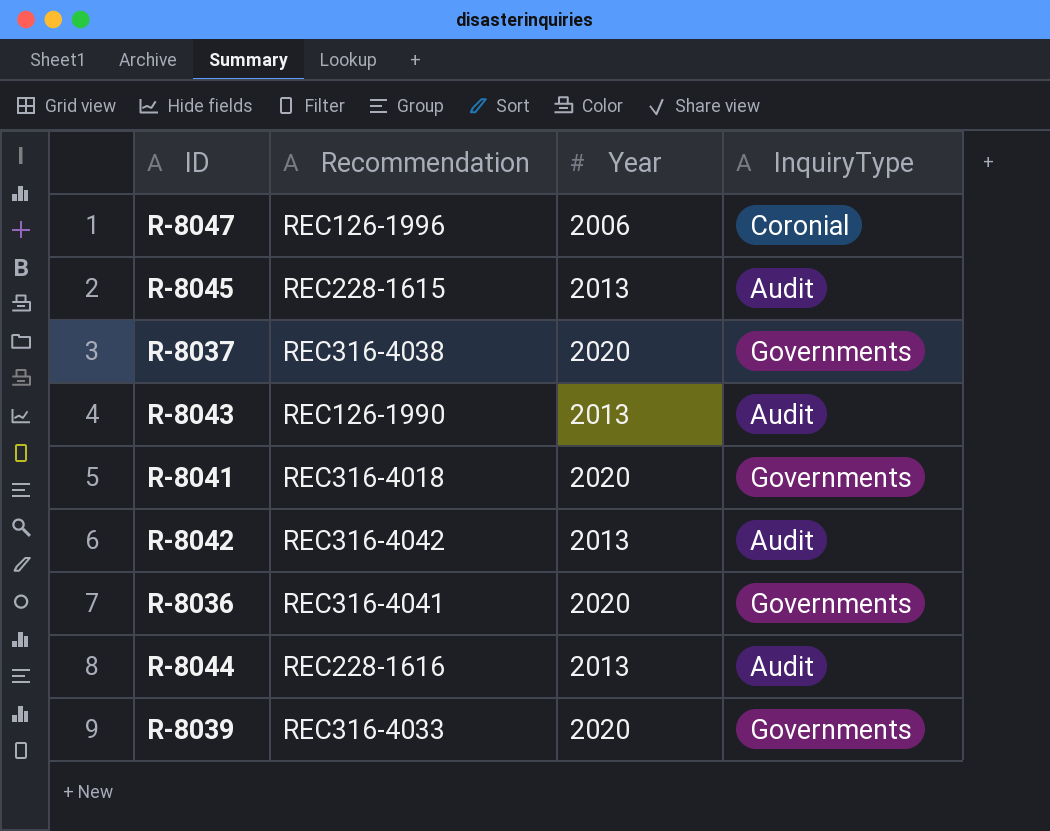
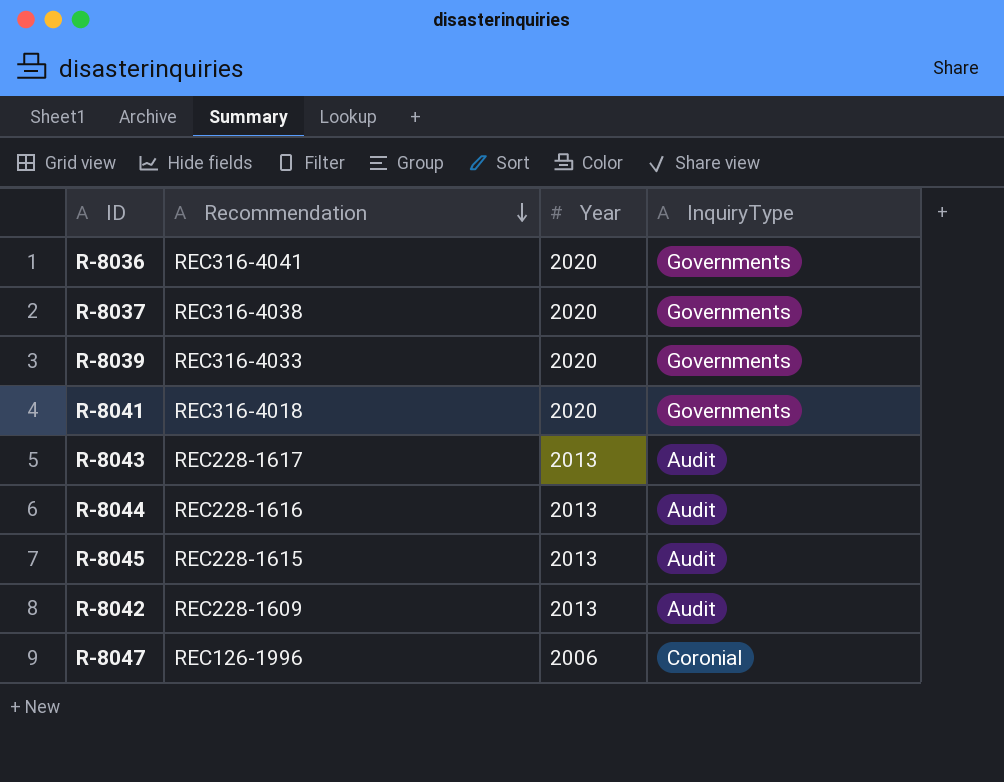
row order: none -> Recommendation descending
R-8043 | Recommendation: REC126-1990 -> REC228-1617
R-8042 | Recommendation: REC316-4042 -> REC228-1609

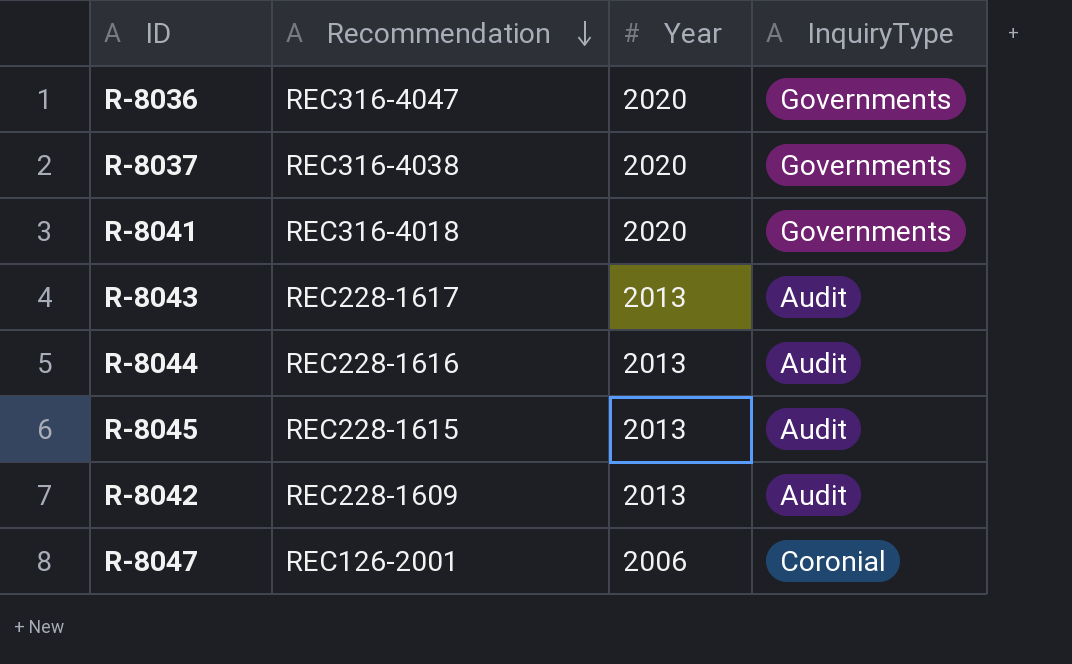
row R-8039: REC316-4033 | 2020 | Governments -> none
R-8036 | Recommendation: REC316-4041 -> REC316-4047
R-8047 | Recommendation: REC126-1996 -> REC126-2001

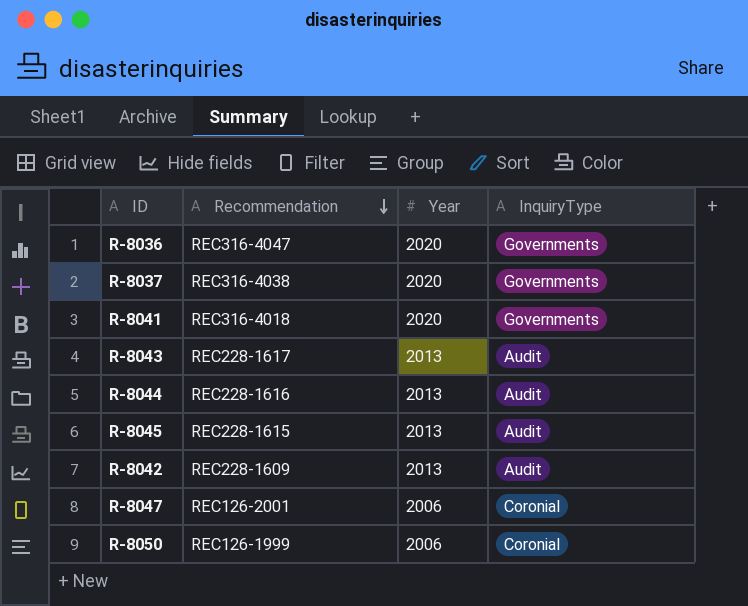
row R-8050: none -> REC126-1999 | 2006 | Coronial

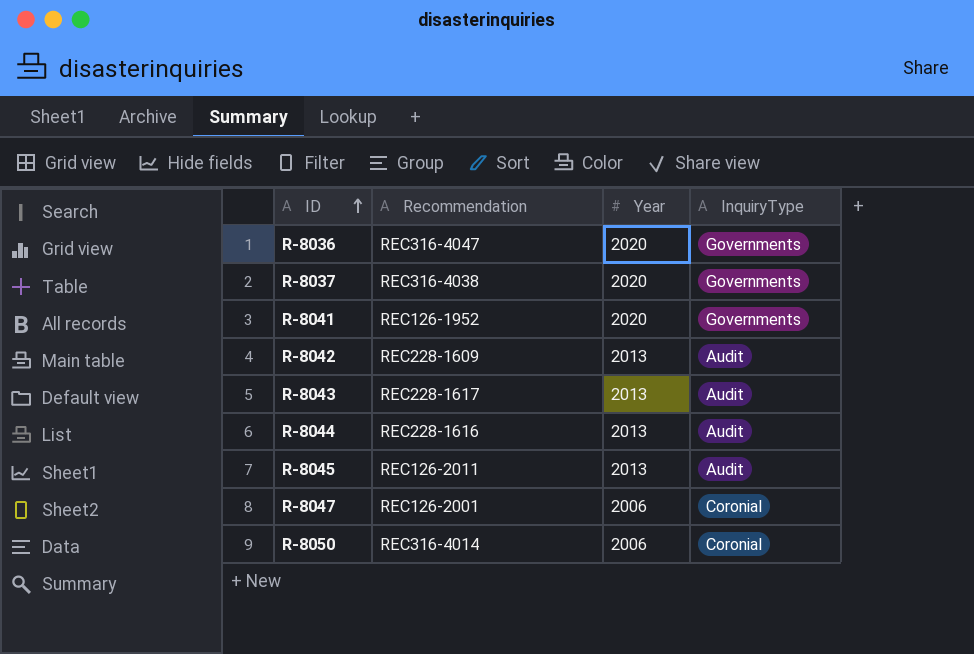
row order: Recommendation descending -> ID ascending
R-8041 | Recommendation: REC316-4018 -> REC126-1952
R-8045 | Recommendation: REC228-1615 -> REC126-2011
R-8050 | Recommendation: REC126-1999 -> REC316-4014

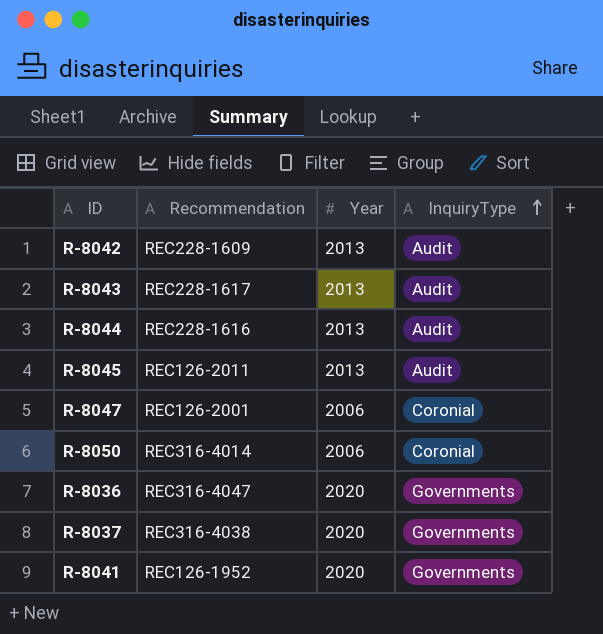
row order: ID ascending -> InquiryType ascending

